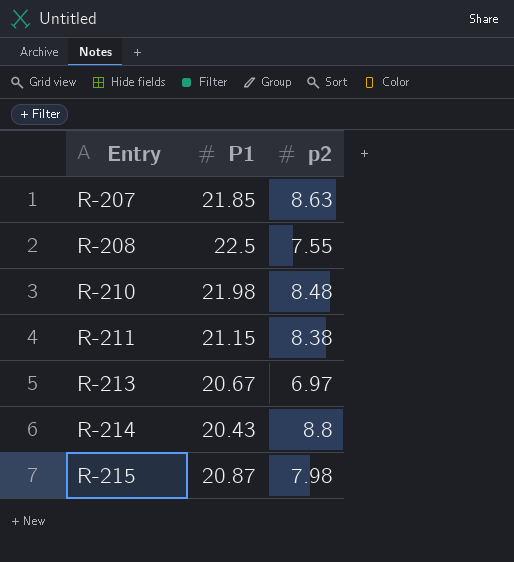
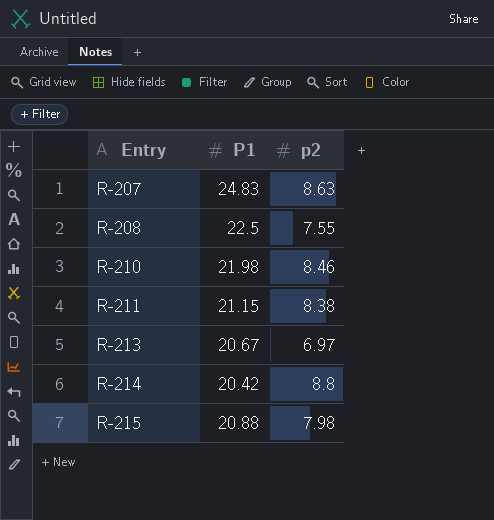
R-207 | P1: 21.85 -> 24.83
R-210 | p2: 8.48 -> 8.46
R-214 | P1: 20.43 -> 20.42
R-215 | P1: 20.87 -> 20.88

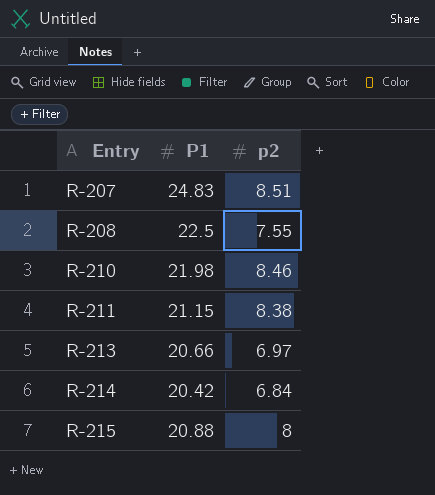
R-207 | p2: 8.63 -> 8.51
R-213 | P1: 20.67 -> 20.66
R-214 | p2: 8.8 -> 6.84
R-215 | p2: 7.98 -> 8

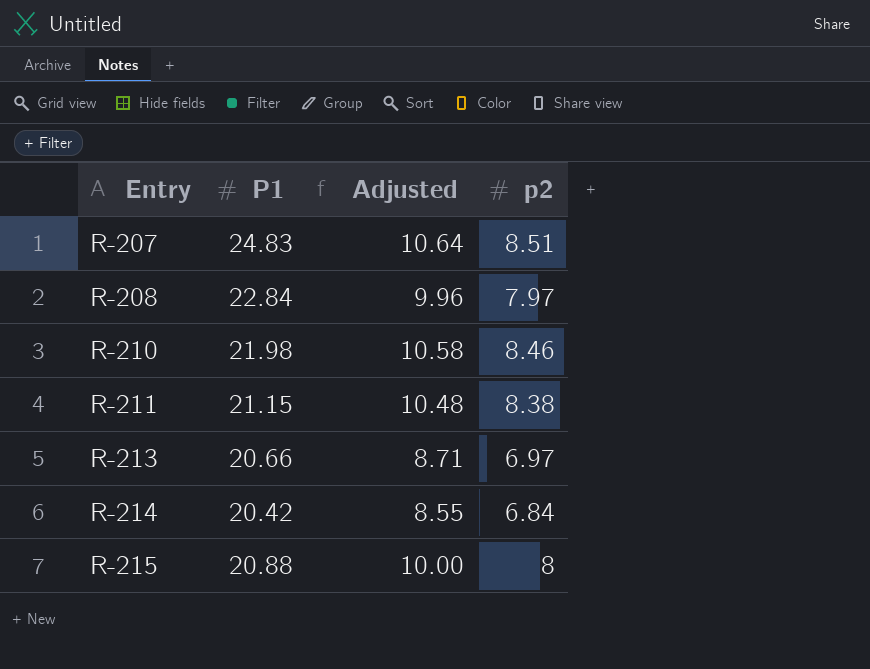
column Adjusted | formula: none -> [p2] * 1.25
R-208 | P1: 22.5 -> 22.84
R-208 | p2: 7.55 -> 7.97

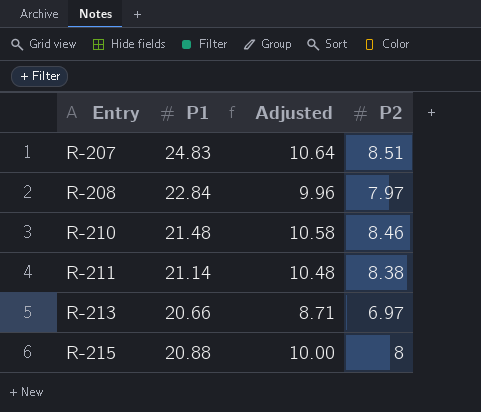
column name: p2 -> P2
row R-214: 20.42 | 8.55 | 6.84 -> none
R-210 | P1: 21.98 -> 21.48
R-211 | P1: 21.15 -> 21.14

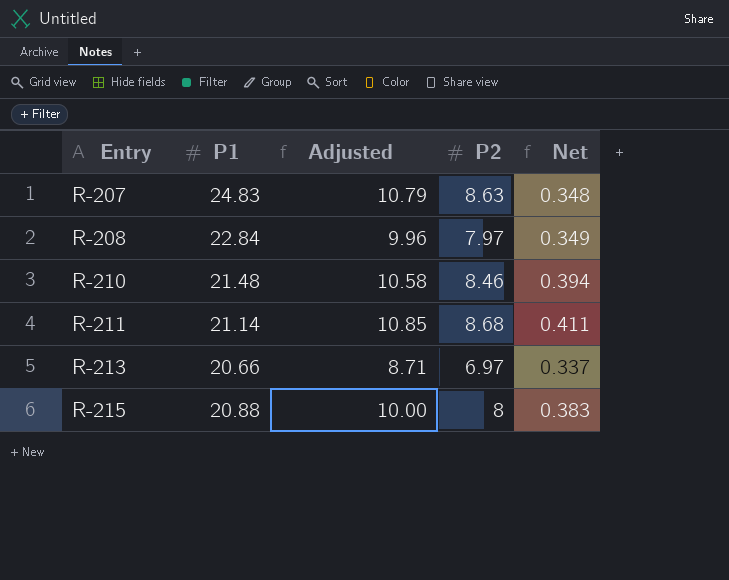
column Net | formula: none -> [P2] / [P1]
R-207 | Adjusted: 10.64 -> 10.79
R-207 | P2: 8.51 -> 8.63
R-211 | Adjusted: 10.48 -> 10.85
R-211 | P2: 8.38 -> 8.68

